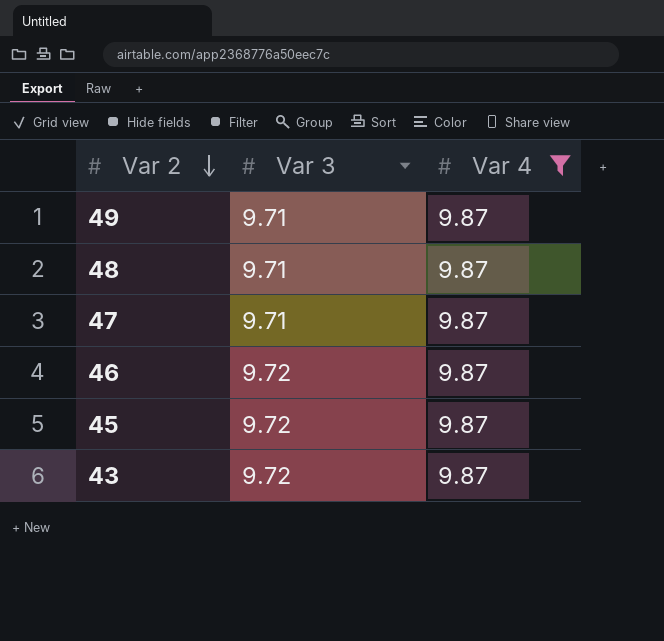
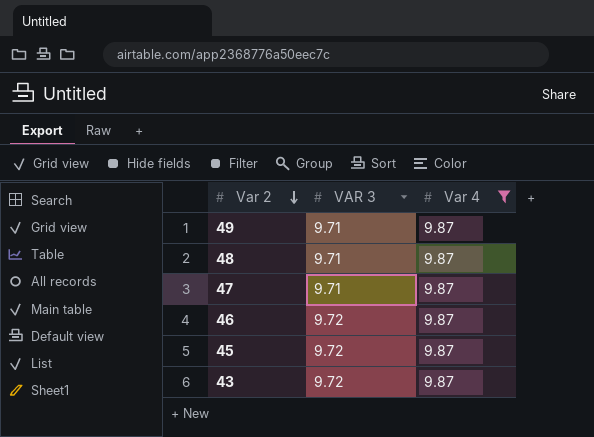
column name: Var 3 -> VAR 3

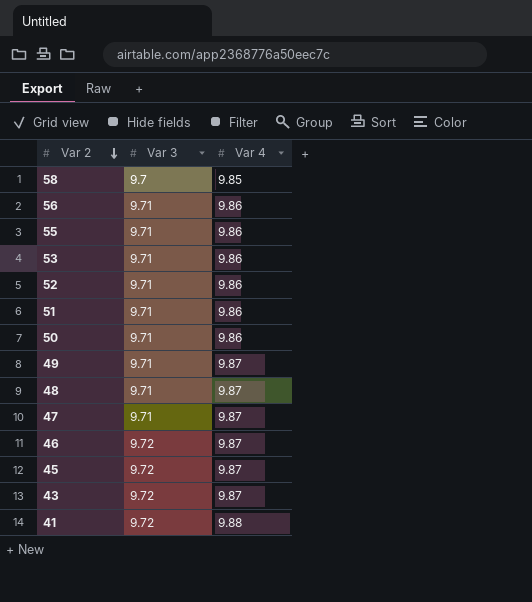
filter: Var 4 = 9.87 -> none
column name: VAR 3 -> Var 3

